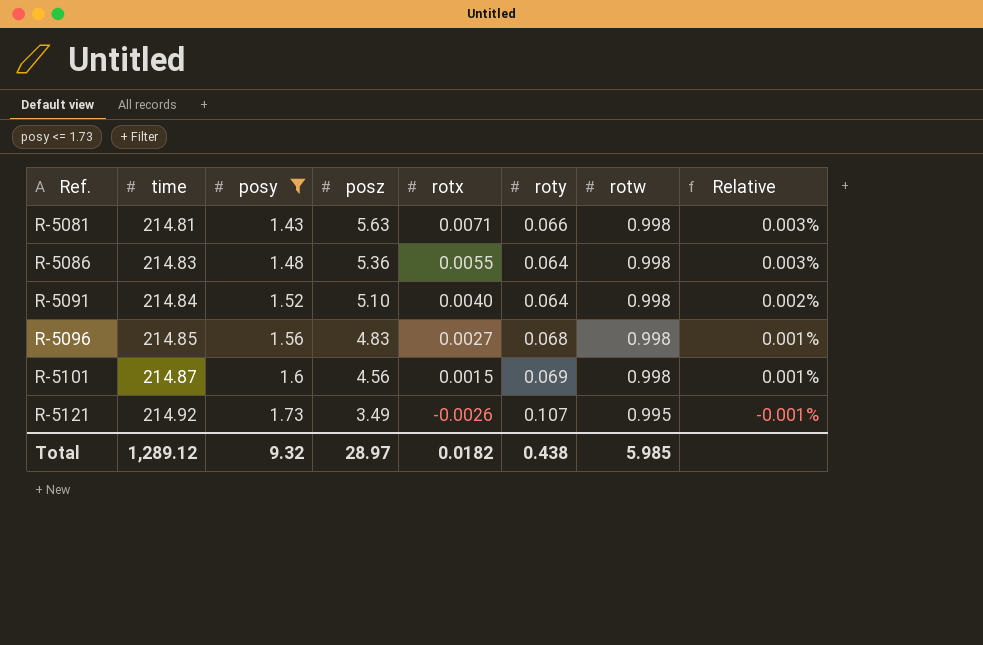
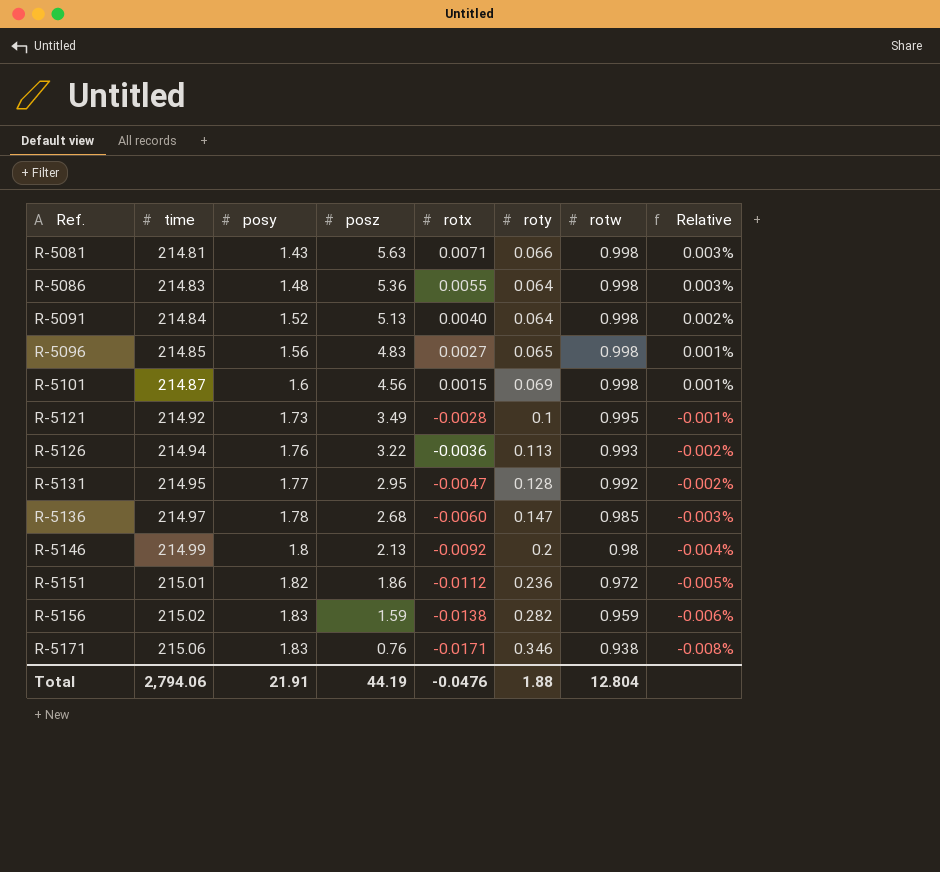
filter: posy <= 1.73 -> none
R-5091 | posz: 5.10 -> 5.13
R-5096 | roty: 0.068 -> 0.065
R-5121 | rotx: -0.0026 -> -0.0028
R-5121 | roty: 0.107 -> 0.1
Total | time: 1,289.12 -> 2,794.06
Total | posy: 9.32 -> 21.91
Total | posz: 28.97 -> 44.19
Total | rotx: 0.0182 -> -0.0476
Total | roty: 0.438 -> 1.88
Total | rotw: 5.985 -> 12.804

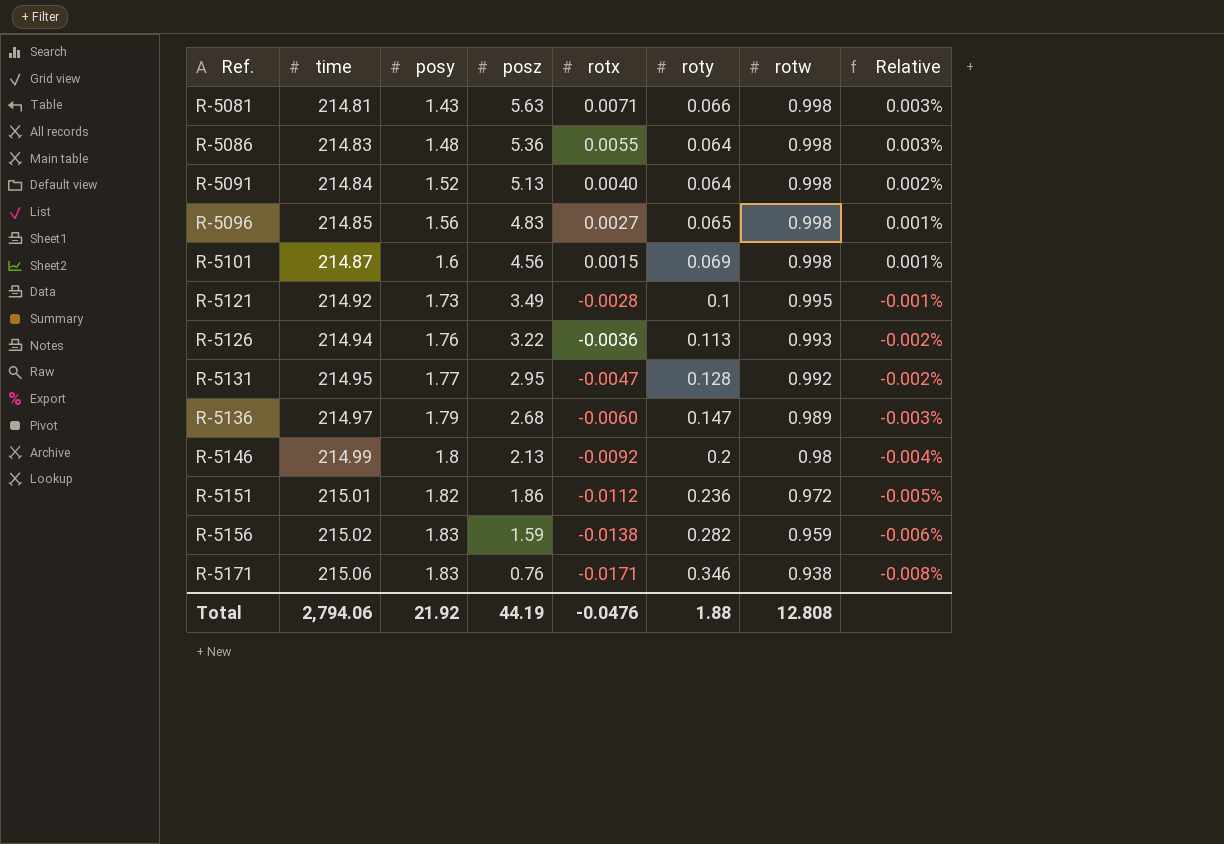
R-5136 | posy: 1.78 -> 1.79
R-5136 | rotw: 0.985 -> 0.989
Total | posy: 21.91 -> 21.92
Total | rotw: 12.804 -> 12.808

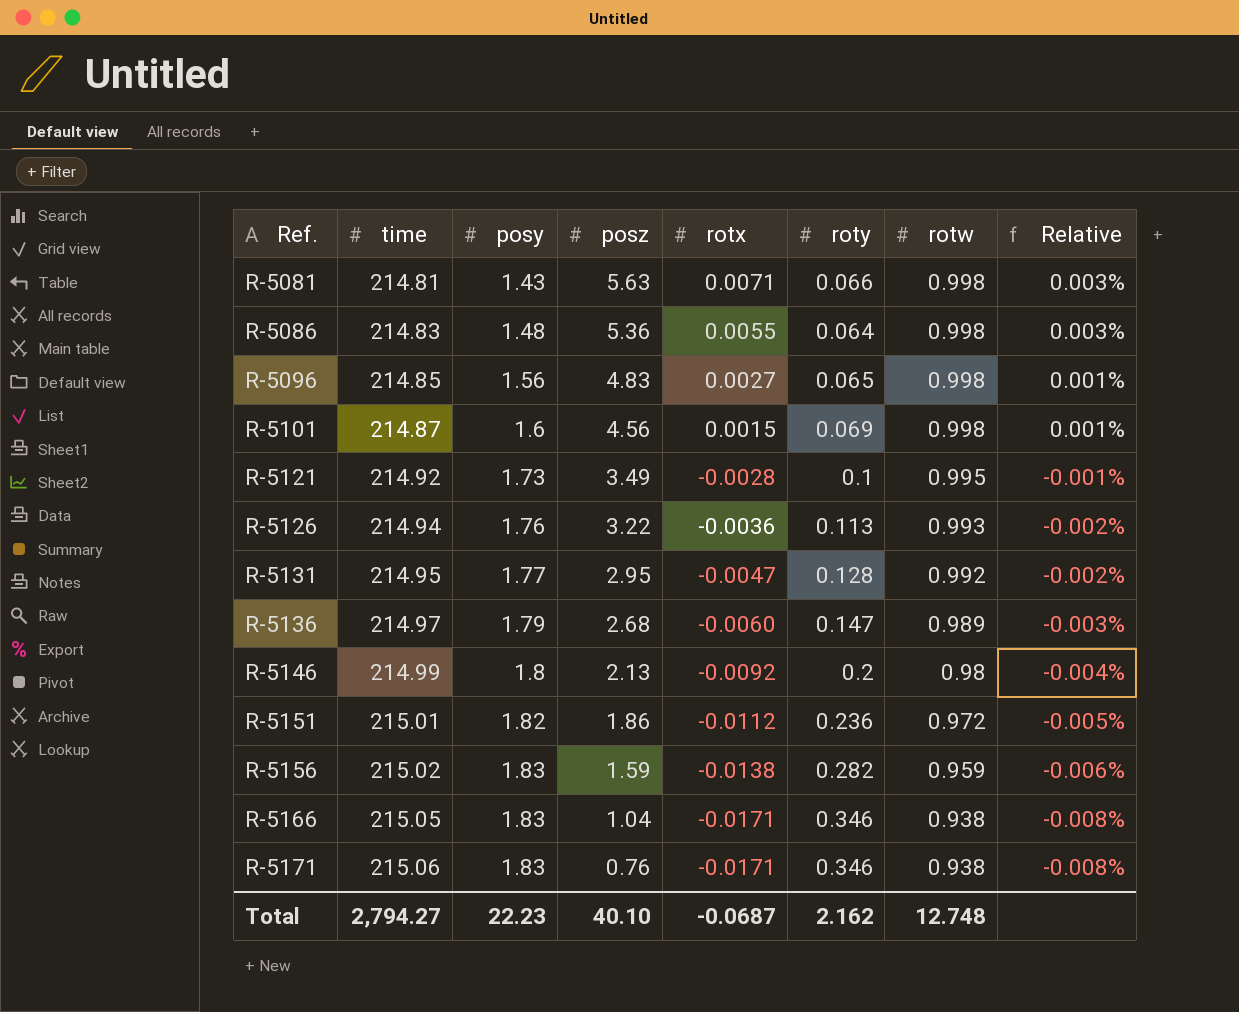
row R-5091: 214.84 | 1.52 | 5.13 | 0.0040 | 0.064 | 0.998 | 0.002% -> none
row R-5166: none -> 215.05 | 1.83 | 1.04 | -0.0171 | 0.346 | 0.938 | -0.008%
Total | time: 2,794.06 -> 2,794.27
Total | posy: 21.92 -> 22.23
Total | posz: 44.19 -> 40.10
Total | rotx: -0.0476 -> -0.0687
Total | roty: 1.88 -> 2.162
Total | rotw: 12.808 -> 12.748

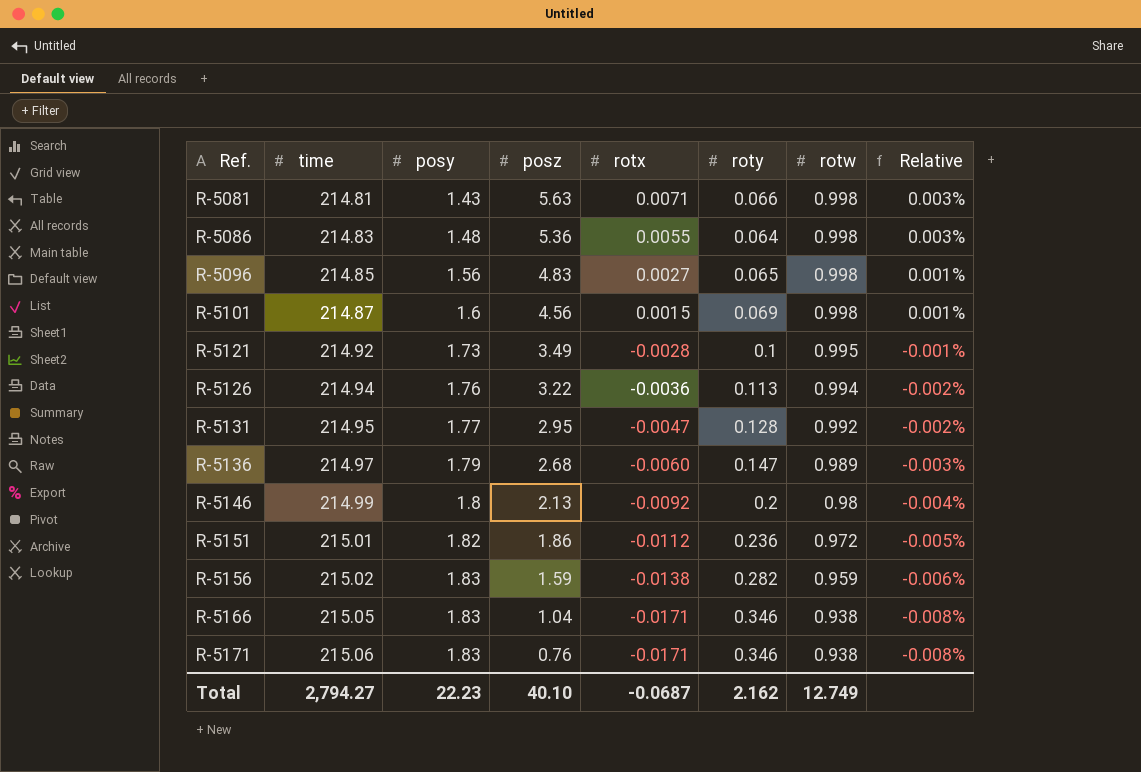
R-5126 | rotw: 0.993 -> 0.994
Total | rotw: 12.748 -> 12.749

